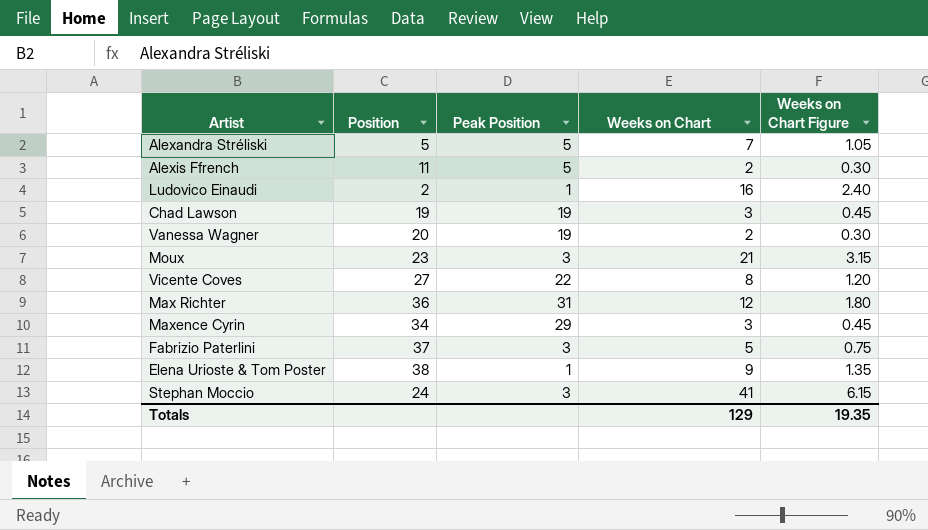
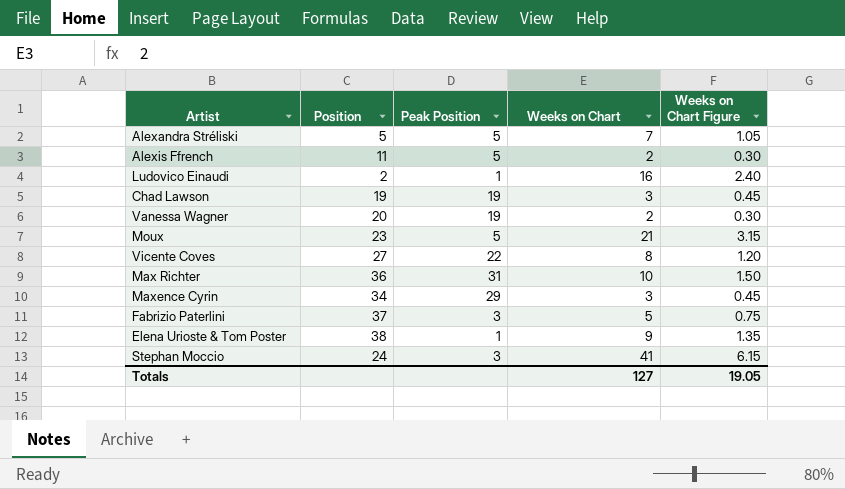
Moux | Peak Position: 3 -> 5
Max Richter | Weeks on Chart: 12 -> 10
Max Richter | Weeks on Chart Figure: 1.80 -> 1.50
Totals | Weeks on Chart: 129 -> 127
Totals | Weeks on Chart Figure: 19.35 -> 19.05

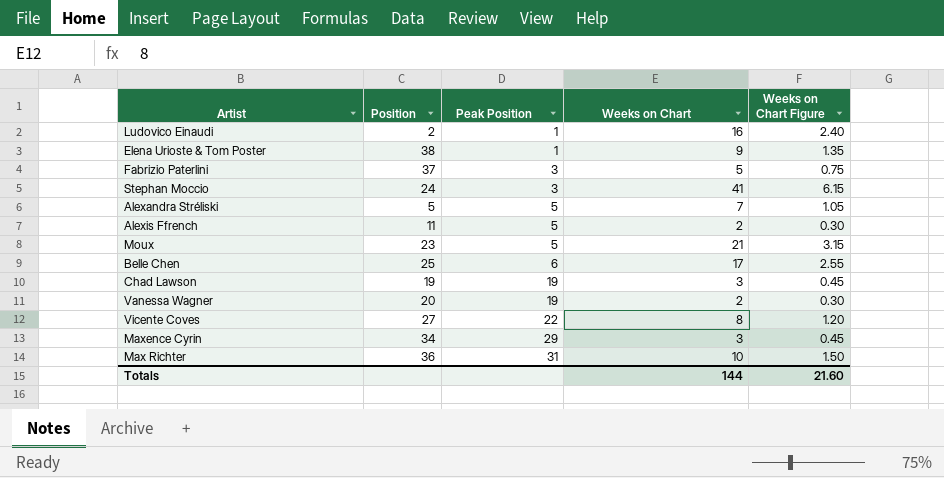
row order: none -> Peak Position ascending
row Belle Chen: none -> 25 | 6 | 17 | 2.55
Totals | Weeks on Chart: 127 -> 144
Totals | Weeks on Chart Figure: 19.05 -> 21.60

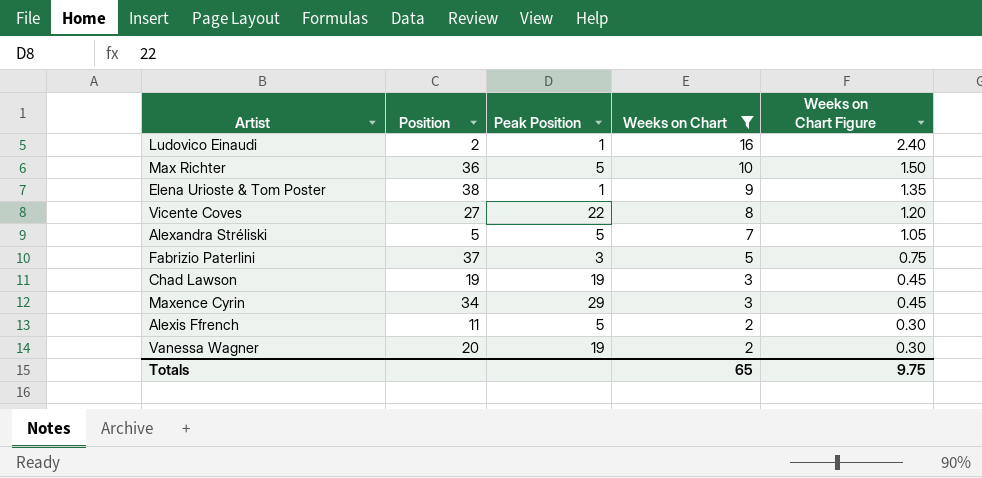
filter: none -> Weeks on Chart <= 16
row order: Peak Position ascending -> Weeks on Chart descending
Max Richter | Peak Position: 31 -> 5
Totals | Weeks on Chart: 144 -> 65
Totals | Weeks on Chart Figure: 21.60 -> 9.75

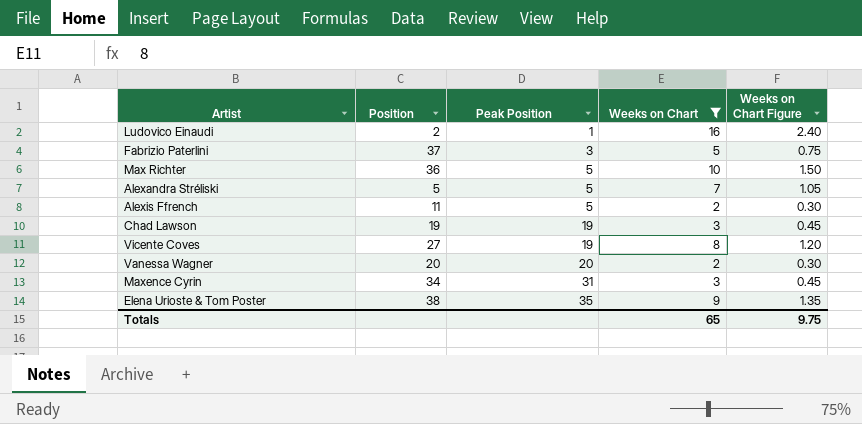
row order: Weeks on Chart descending -> Peak Position ascending
Vicente Coves | Peak Position: 22 -> 19
Vanessa Wagner | Peak Position: 19 -> 20
Maxence Cyrin | Peak Position: 29 -> 31
Elena Urioste & Tom Poster | Peak Position: 1 -> 35

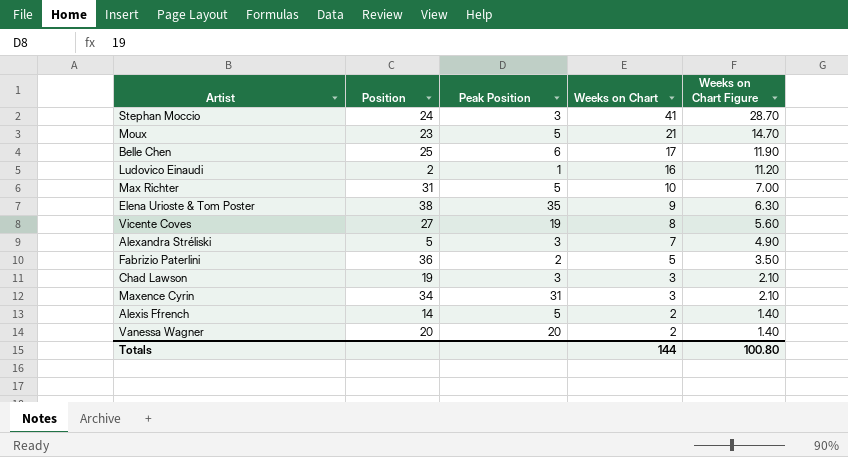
filter: Weeks on Chart <= 16 -> none
row order: Peak Position ascending -> Weeks on Chart descending
column Weeks on Chart Figure | formula: [Weeks on Chart] * 0.15 -> [Weeks on Chart] * 0.7
Max Richter | Position: 36 -> 31
Alexandra Stréliski | Peak Position: 5 -> 3
Fabrizio Paterlini | Position: 37 -> 36
Fabrizio Paterlini | Peak Position: 3 -> 2
Chad Lawson | Peak Position: 19 -> 3
Alexis Ffrench | Position: 11 -> 14
Totals | Weeks on Chart: 65 -> 144
Totals | Weeks on Chart Figure: 9.75 -> 100.80

